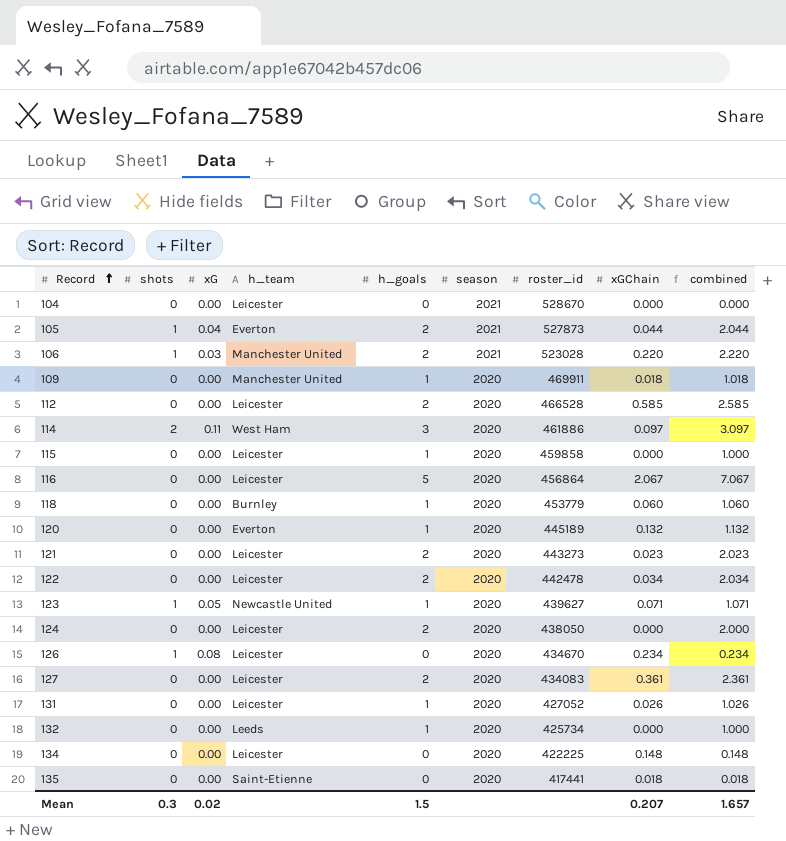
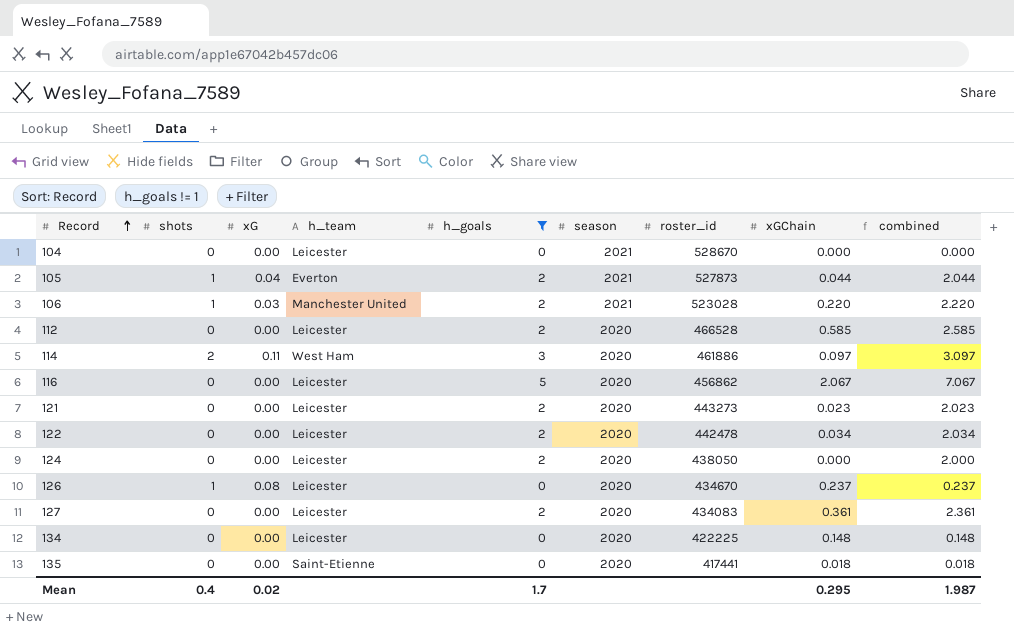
filter: none -> h_goals != 1
116 | roster_id: 456864 -> 456862
126 | xGChain: 0.234 -> 0.237
126 | combined: 0.234 -> 0.237
Mean | shots: 0.3 -> 0.4
Mean | h_goals: 1.5 -> 1.7
Mean | xGChain: 0.207 -> 0.295
Mean | combined: 1.657 -> 1.987

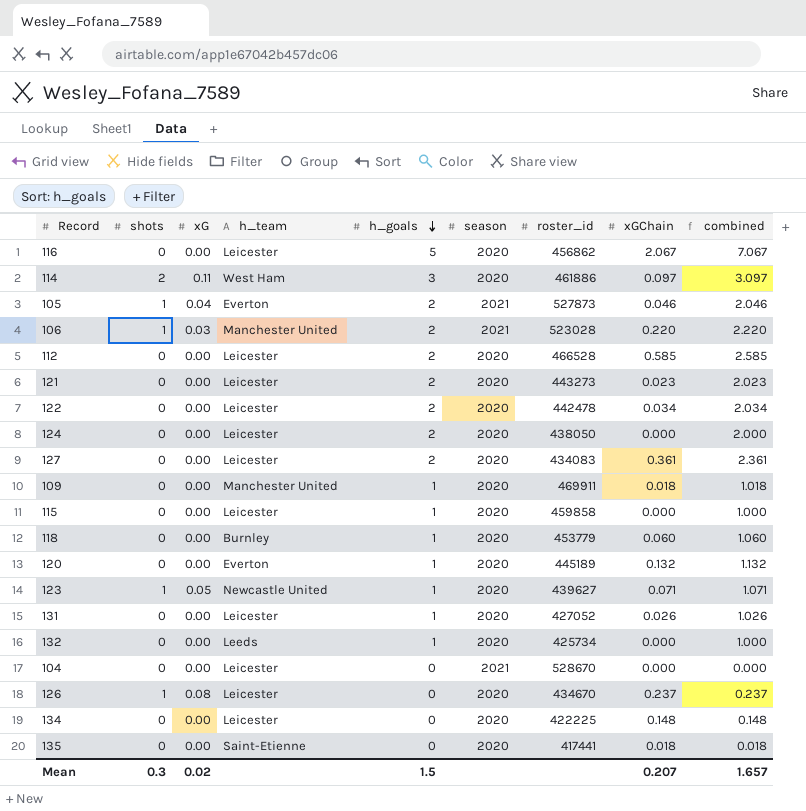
filter: h_goals != 1 -> none
row order: Record ascending -> h_goals descending
105 | xGChain: 0.044 -> 0.046
105 | combined: 2.044 -> 2.046
Mean | shots: 0.4 -> 0.3
Mean | h_goals: 1.7 -> 1.5
Mean | xGChain: 0.295 -> 0.207
Mean | combined: 1.987 -> 1.657

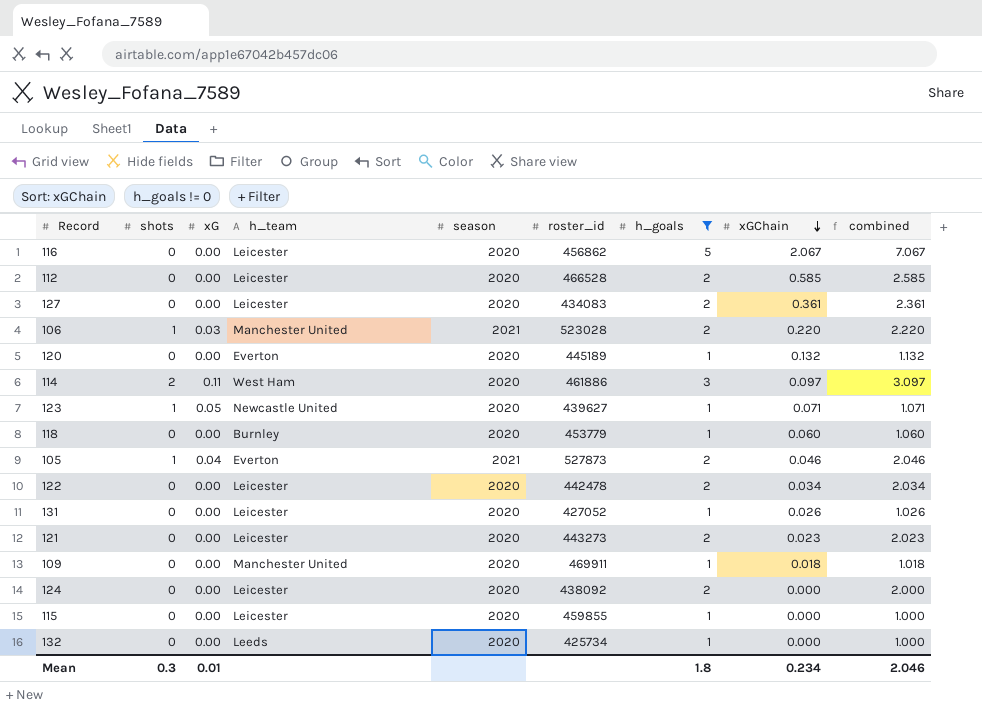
filter: none -> h_goals != 0
row order: h_goals descending -> xGChain descending
column h_goals | position: 5 -> 7
124 | roster_id: 438050 -> 438092
115 | roster_id: 459858 -> 459855
Mean | xG: 0.02 -> 0.01
Mean | h_goals: 1.5 -> 1.8
Mean | xGChain: 0.207 -> 0.234
Mean | combined: 1.657 -> 2.046

